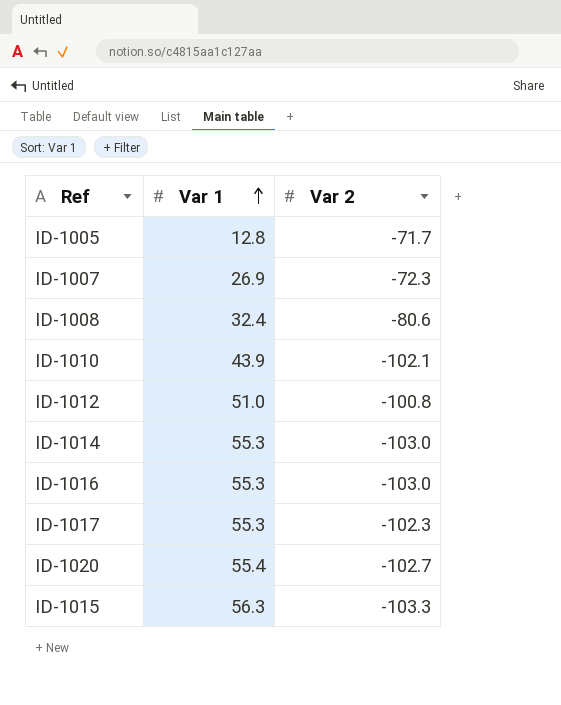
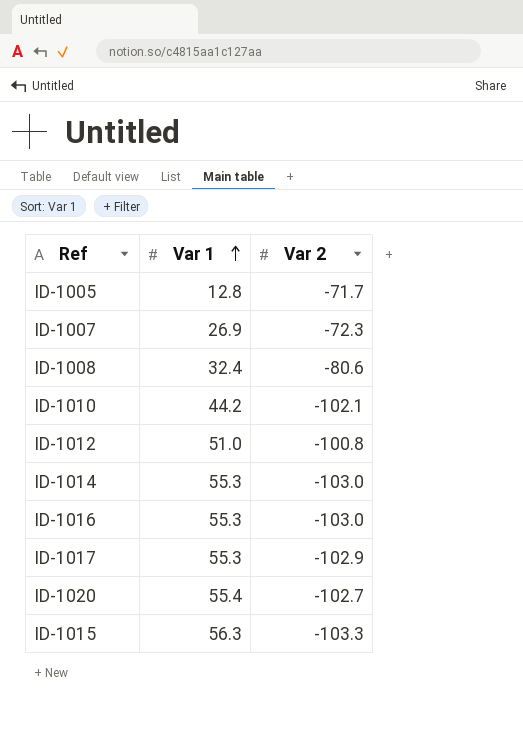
ID-1010 | Var 1: 43.9 -> 44.2
ID-1017 | Var 2: -102.3 -> -102.9

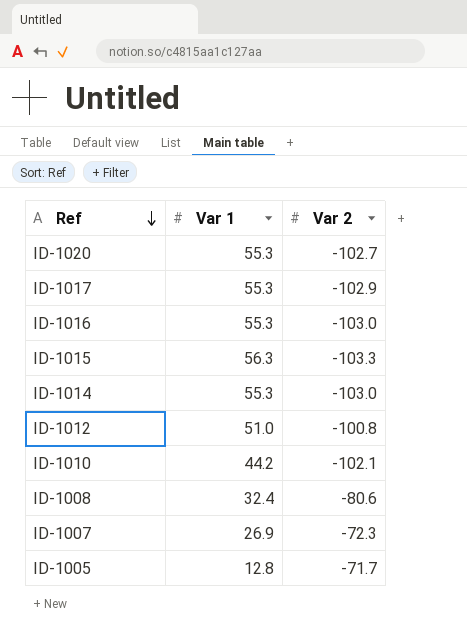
row order: Var 1 ascending -> Ref descending
ID-1020 | Var 1: 55.4 -> 55.3

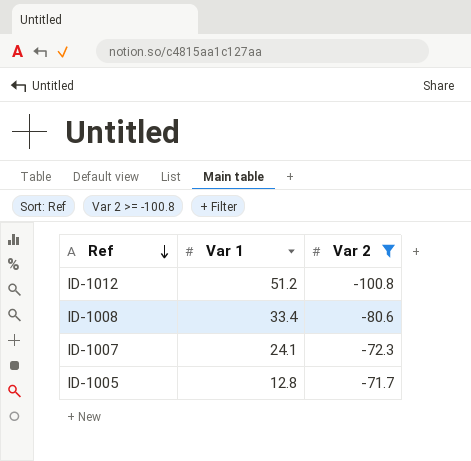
filter: none -> Var 2 >= -100.8
ID-1012 | Var 1: 51.0 -> 51.2
ID-1008 | Var 1: 32.4 -> 33.4
ID-1007 | Var 1: 26.9 -> 24.1

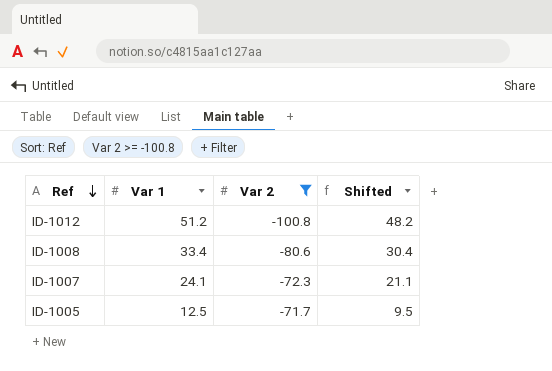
column Shifted | formula: none -> [Var 1] - 3
ID-1005 | Var 1: 12.8 -> 12.5

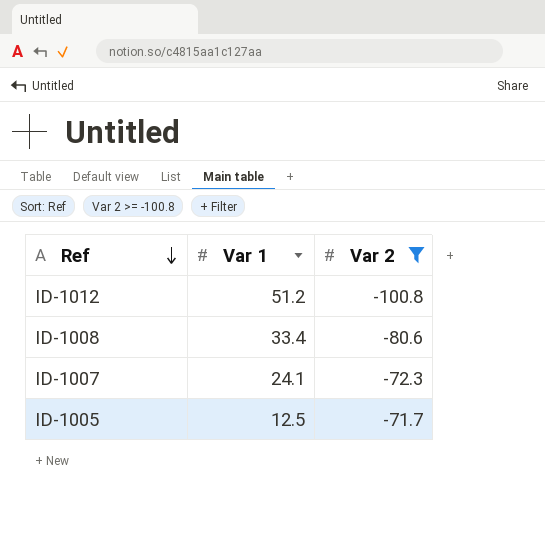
column Shifted | formula: [Var 1] - 3 -> none

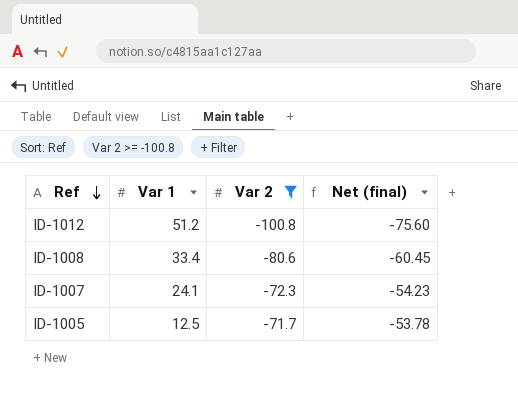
column Net (final) | formula: none -> [Var 2] * 0.75

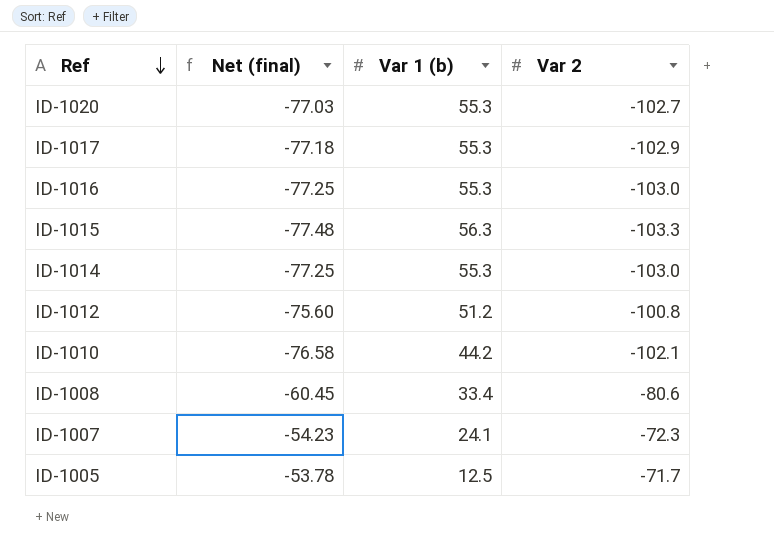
filter: Var 2 >= -100.8 -> none
column Net (final) | position: 4 -> 2
column name: Var 1 -> Var 1 (b)

